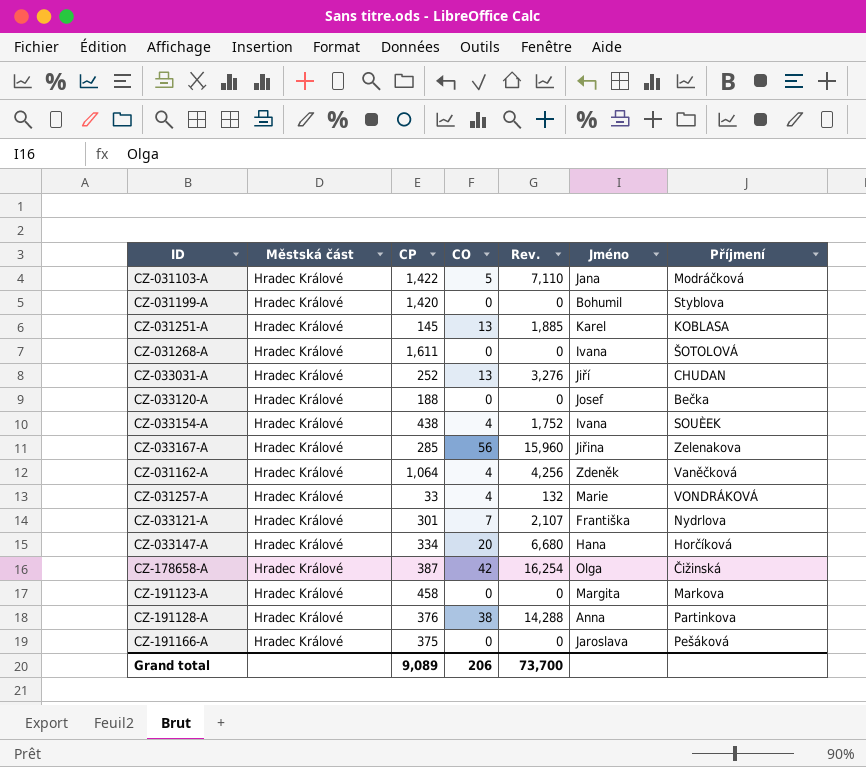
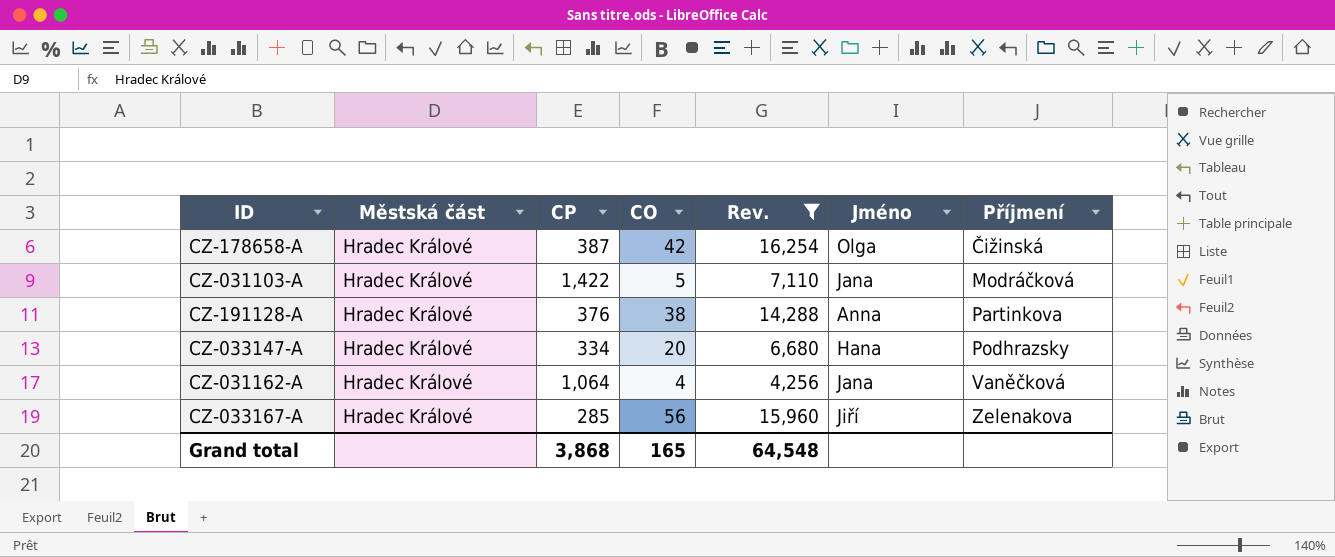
filter: none -> Rev. >= 4,256
row order: none -> Příjmení ascending
CZ-033147-A | Příjmení: Horčíková -> Podhrazsky
CZ-031162-A | Jméno: Zdeněk -> Jana
CZ-033167-A | Jméno: Jiřina -> Jiří
Grand total | CP: 9,089 -> 3,868
Grand total | CO: 206 -> 165
Grand total | Rev.: 73,700 -> 64,548

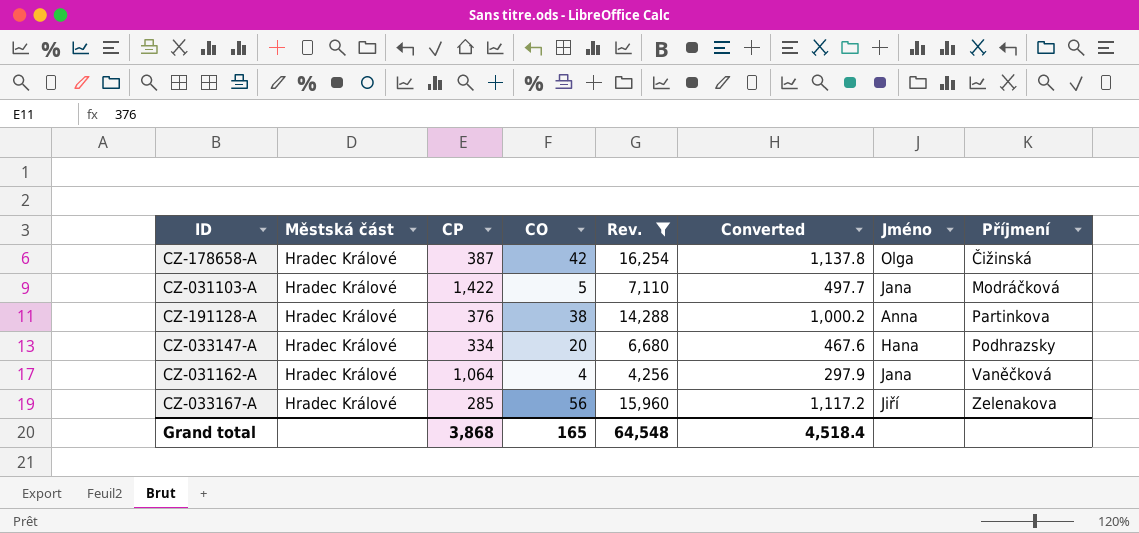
column Converted | formula: none -> [Rev.] * 0.07

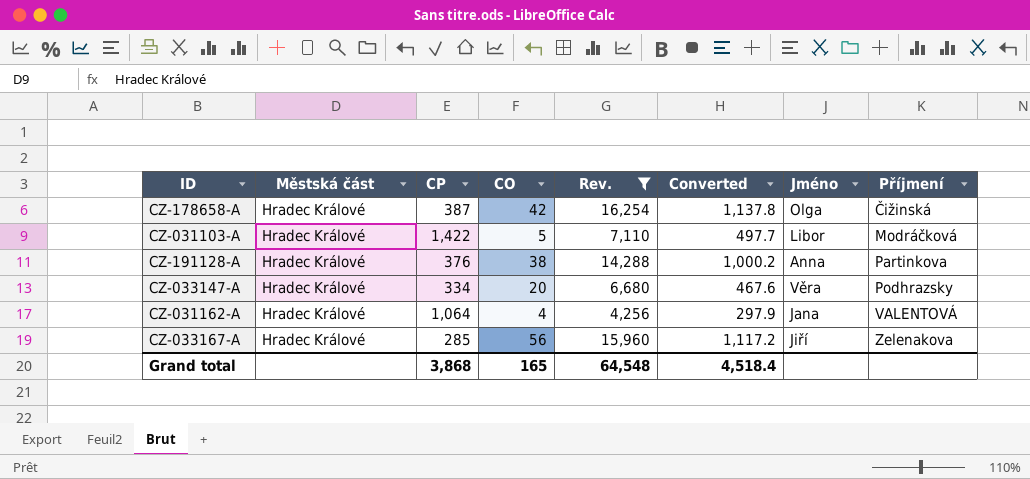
CZ-031103-A | Jméno: Jana -> Libor
CZ-033147-A | Jméno: Hana -> Věra
CZ-031162-A | Příjmení: Vaněčková -> VALENTOVÁ

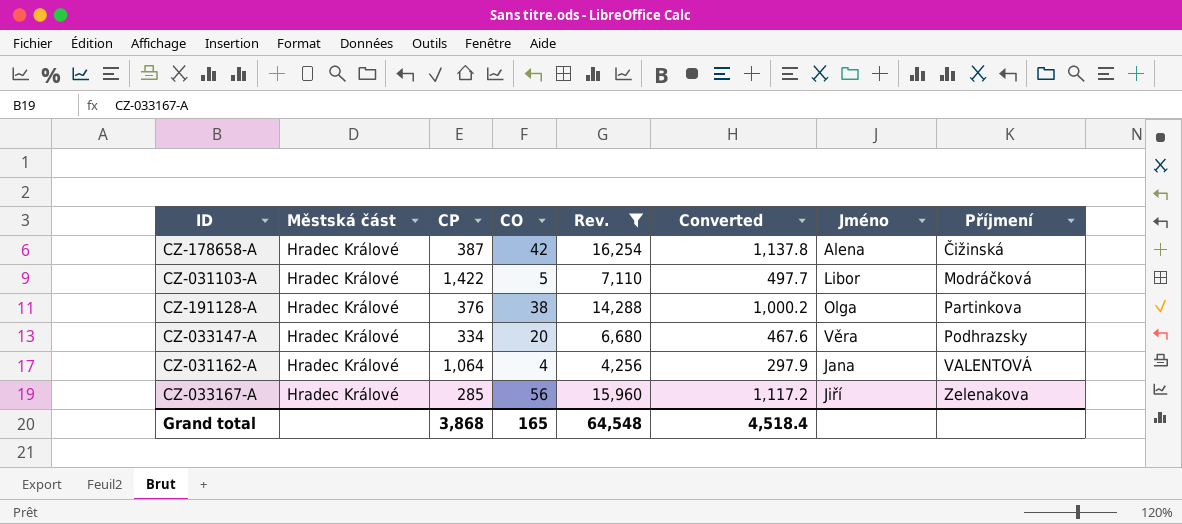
CZ-178658-A | Jméno: Olga -> Alena
CZ-191128-A | Jméno: Anna -> Olga

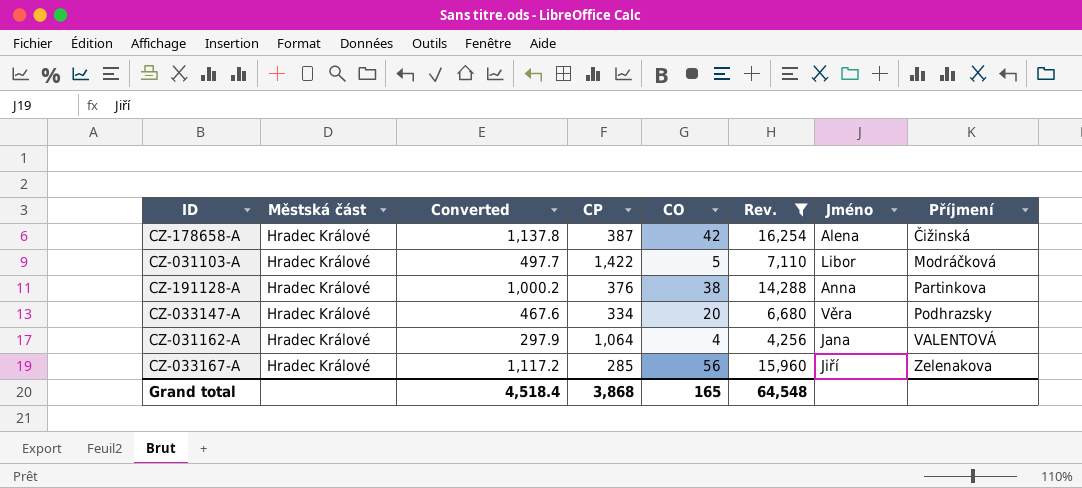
column Converted | position: 6 -> 3
CZ-191128-A | Jméno: Olga -> Anna

